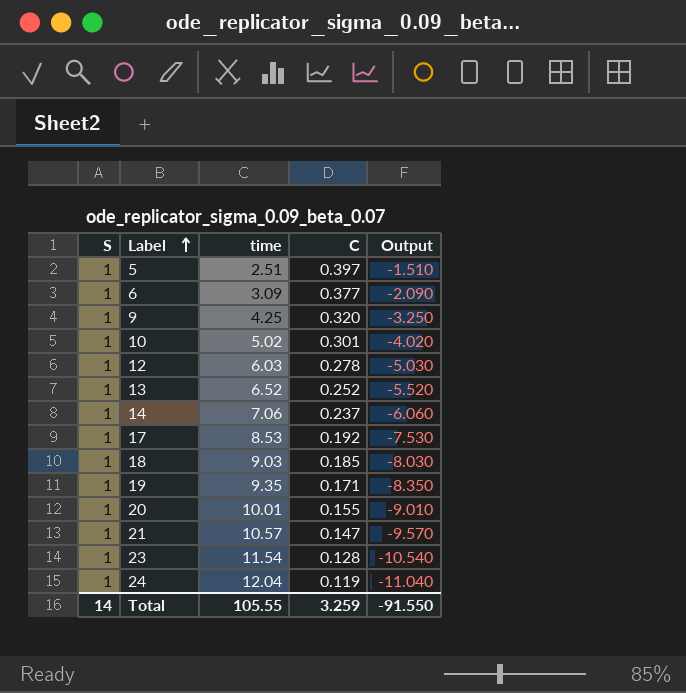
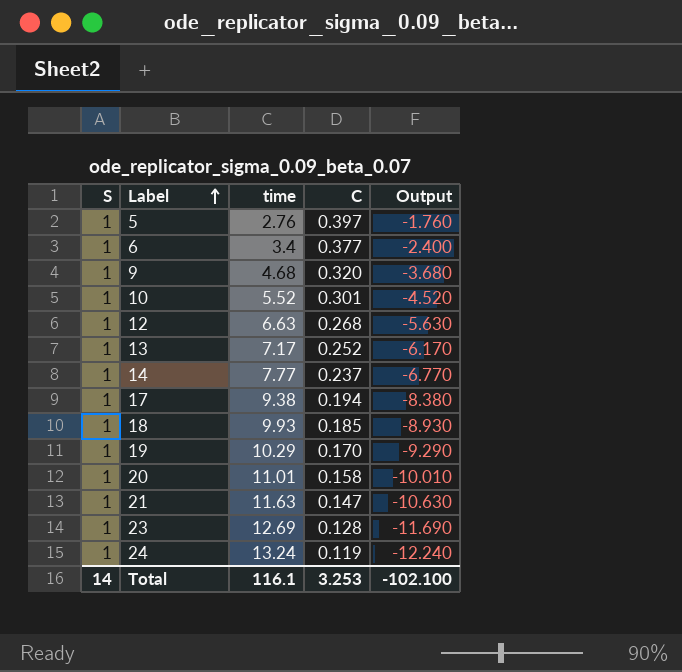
5 | time: 2.51 -> 2.76
5 | Output: -1.510 -> -1.760
6 | time: 3.09 -> 3.4
6 | Output: -2.090 -> -2.400
9 | time: 4.25 -> 4.68
9 | Output: -3.250 -> -3.680
10 | time: 5.02 -> 5.52
10 | Output: -4.020 -> -4.520
12 | time: 6.03 -> 6.63
12 | C: 0.278 -> 0.268
12 | Output: -5.030 -> -5.630
13 | time: 6.52 -> 7.17
13 | Output: -5.520 -> -6.170
14 | time: 7.06 -> 7.77
14 | Output: -6.060 -> -6.770
17 | time: 8.53 -> 9.38
17 | C: 0.192 -> 0.194
17 | Output: -7.530 -> -8.380
18 | time: 9.03 -> 9.93
18 | Output: -8.030 -> -8.930
19 | time: 9.35 -> 10.29
19 | C: 0.171 -> 0.170
19 | Output: -8.350 -> -9.290
20 | time: 10.01 -> 11.01
20 | C: 0.155 -> 0.158
20 | Output: -9.010 -> -10.010
21 | time: 10.57 -> 11.63
21 | Output: -9.570 -> -10.630
23 | time: 11.54 -> 12.69
23 | Output: -10.540 -> -11.690
24 | time: 12.04 -> 13.24
24 | Output: -11.040 -> -12.240
Total | time: 105.55 -> 116.1
Total | C: 3.259 -> 3.253
Total | Output: -91.550 -> -102.100

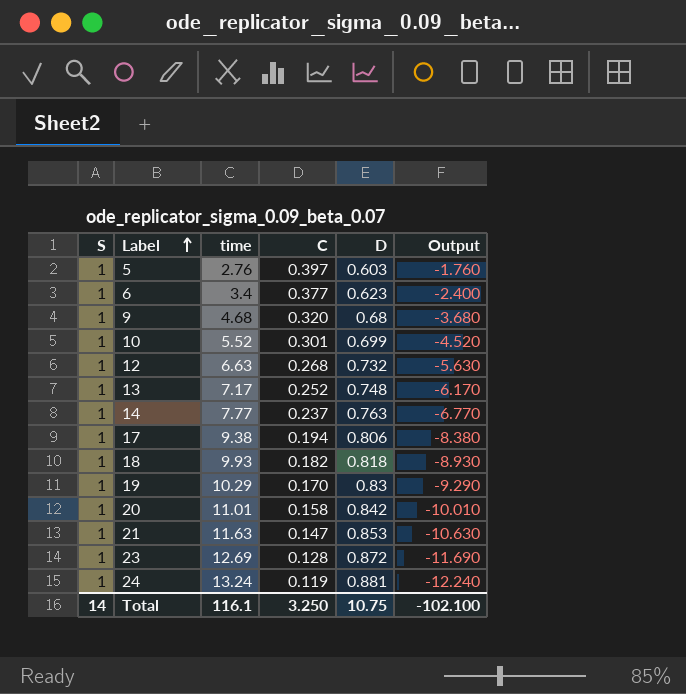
column D | formula: none -> [S] - [C]
18 | C: 0.185 -> 0.182
Total | C: 3.253 -> 3.250

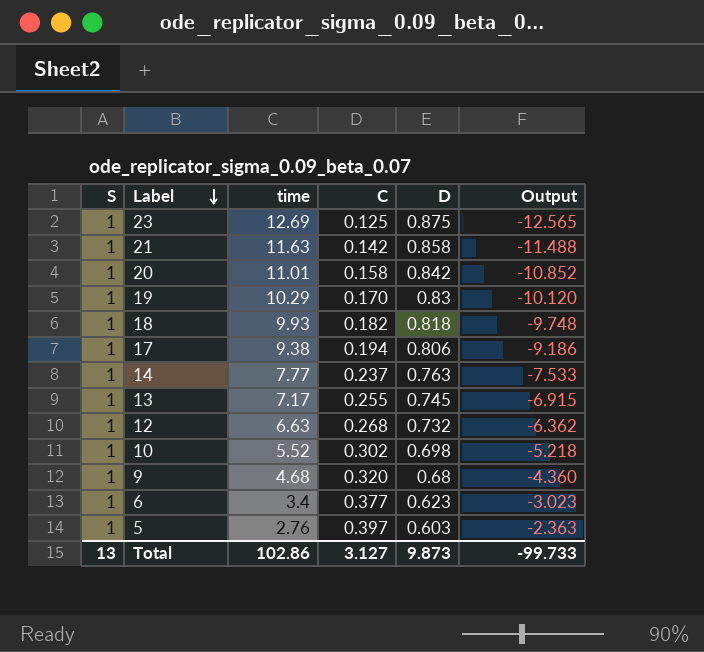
row order: Label ascending -> Label descending
column Output | formula: [S] - [time] -> [C] - [time]
row 24: 1 | 13.24 | 0.119 | 0.881 | -12.240 -> none
23 | C: 0.128 -> 0.125
23 | D: 0.872 -> 0.875
21 | C: 0.147 -> 0.142
21 | D: 0.853 -> 0.858
13 | C: 0.252 -> 0.255
13 | D: 0.748 -> 0.745
10 | C: 0.301 -> 0.302
10 | D: 0.699 -> 0.698
Total | S: 14 -> 13
Total | time: 116.1 -> 102.86
Total | C: 3.250 -> 3.127
Total | D: 10.75 -> 9.873
Total | Output: -102.100 -> -99.733

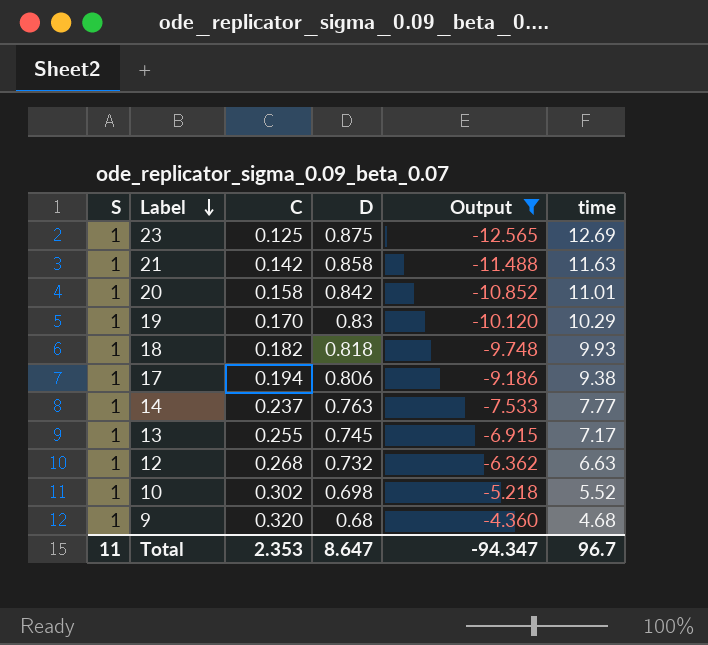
filter: none -> Output <= -4.360
column time | position: 3 -> 6
Total | S: 13 -> 11
Total | C: 3.127 -> 2.353
Total | D: 9.873 -> 8.647
Total | Output: -99.733 -> -94.347
Total | time: 102.86 -> 96.7

